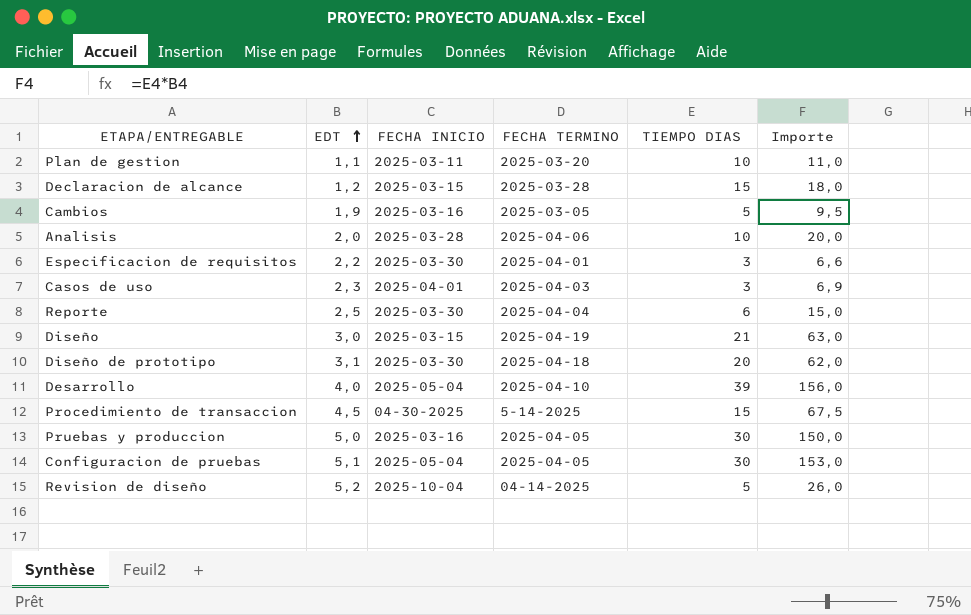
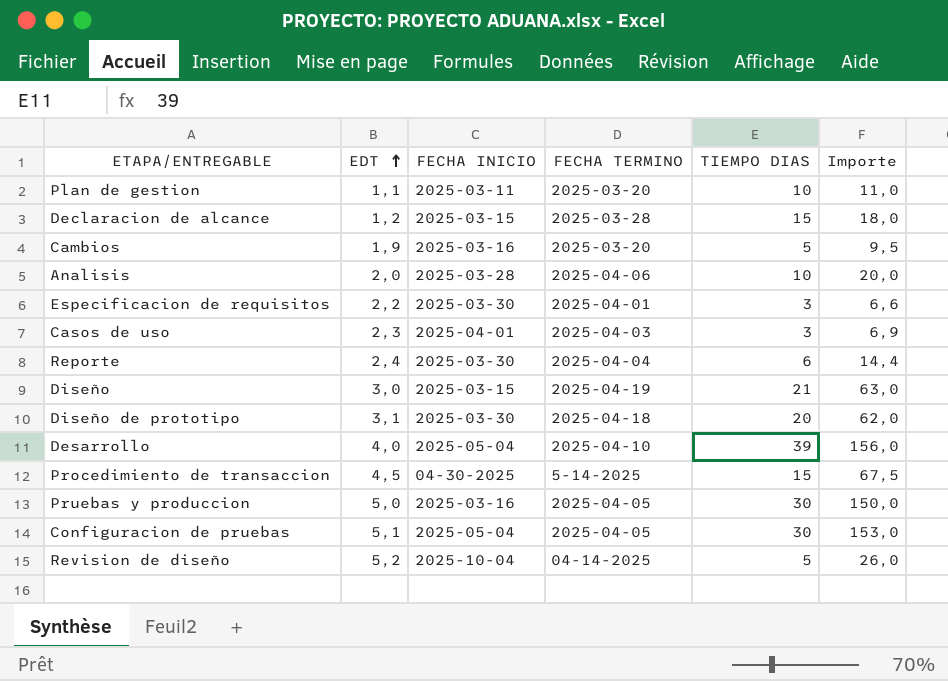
Cambios | FECHA TERMINO: 2025-03-05 -> 2025-03-20
Reporte | EDT: 2,5 -> 2,4
Reporte | Importe: 15,0 -> 14,4

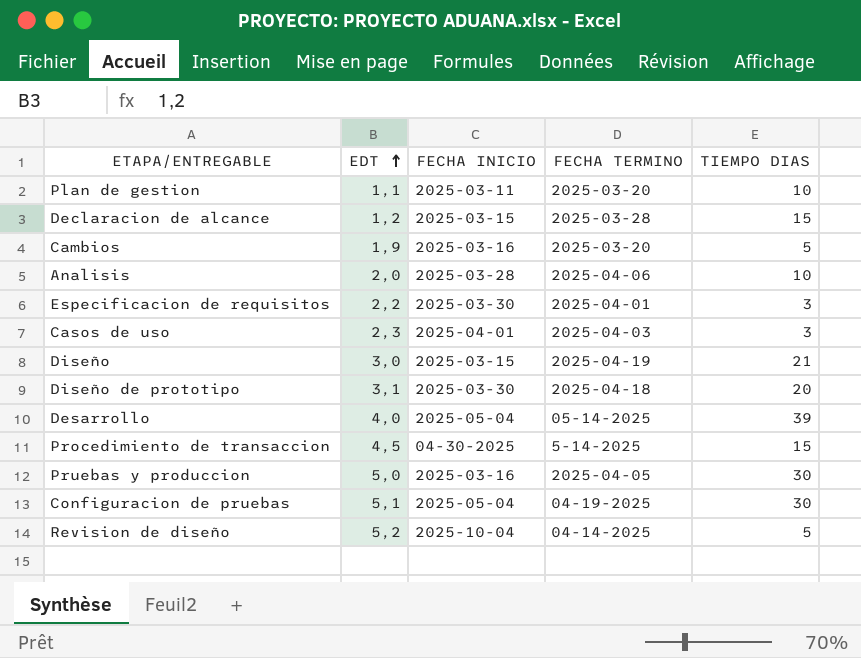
column Importe | formula: [EDT] * [TIEMPO DIAS] -> none
row Reporte: 2,4 | 2025-03-30 | 2025-04-04 | 6 | 14,4 -> none
Desarrollo | FECHA TERMINO: 2025-04-10 -> 05-14-2025
Configuracion de pruebas | FECHA TERMINO: 2025-04-05 -> 04-19-2025

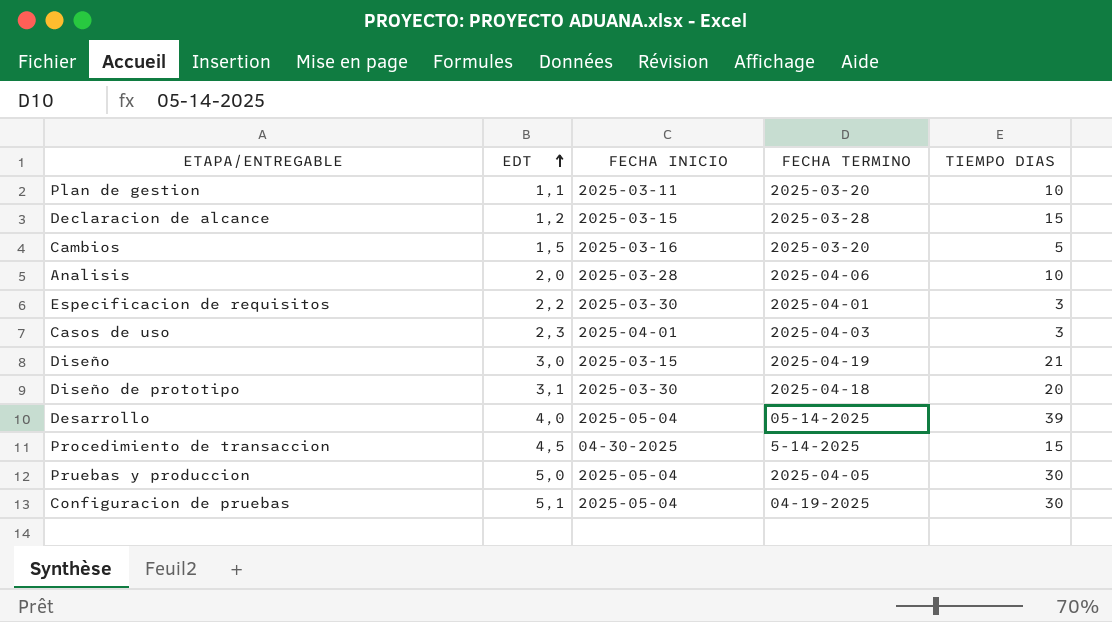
row Revision de diseño: 5,2 | 2025-10-04 | 04-14-2025 | 5 -> none
Cambios | EDT: 1,9 -> 1,5
Pruebas y produccion | FECHA INICIO: 2025-03-16 -> 2025-05-04

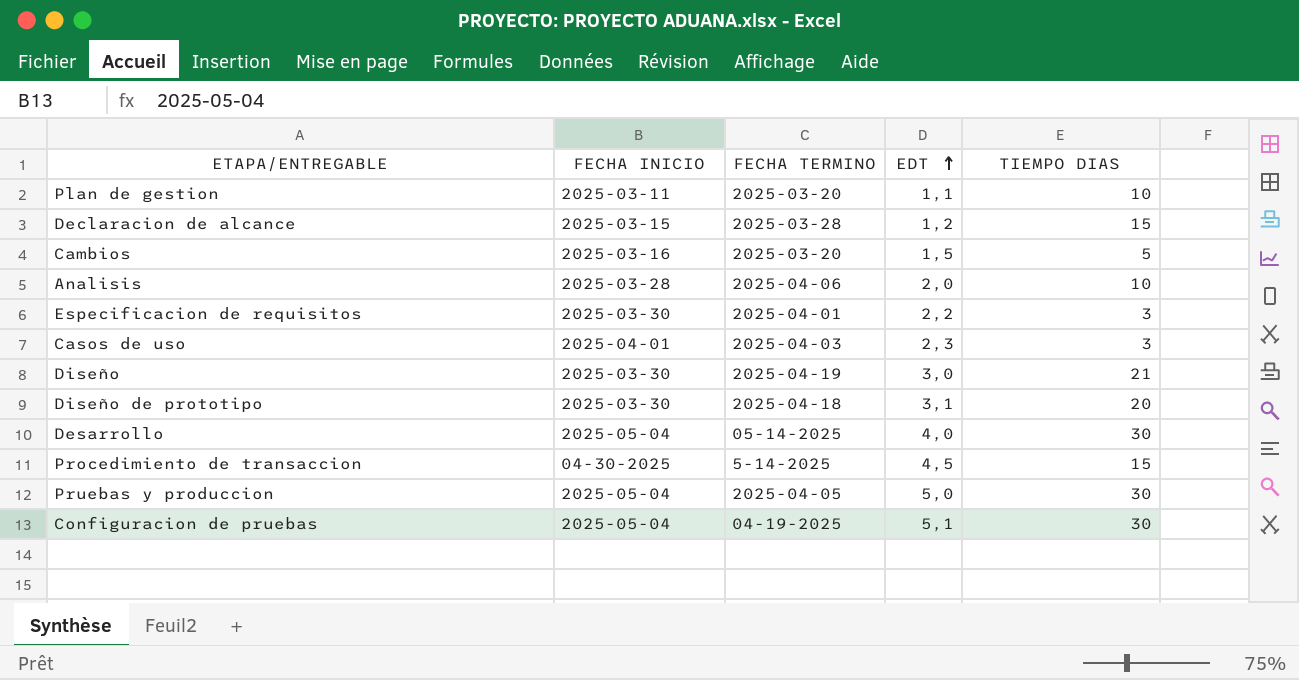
column EDT | position: 2 -> 4
Diseño | FECHA INICIO: 2025-03-15 -> 2025-03-30
Desarrollo | TIEMPO DIAS: 39 -> 30

